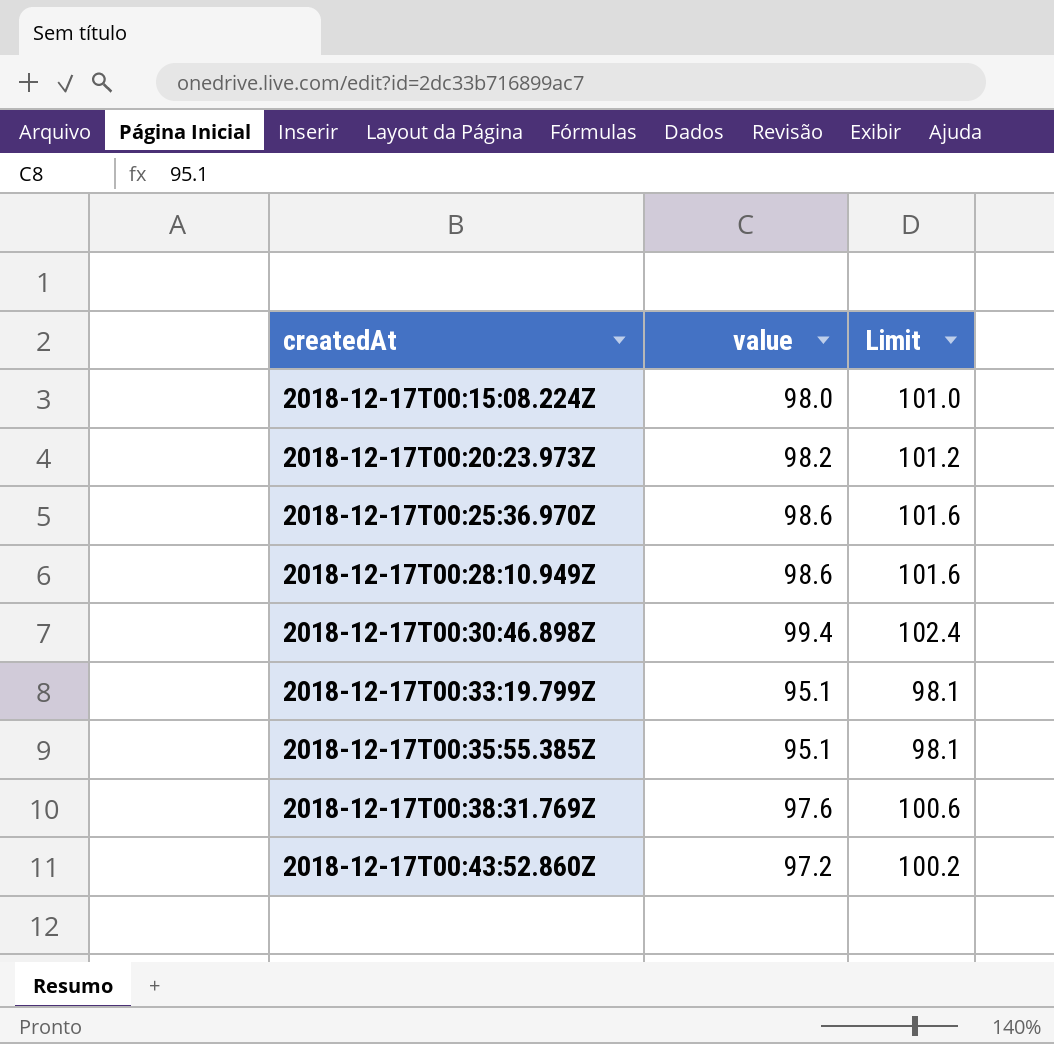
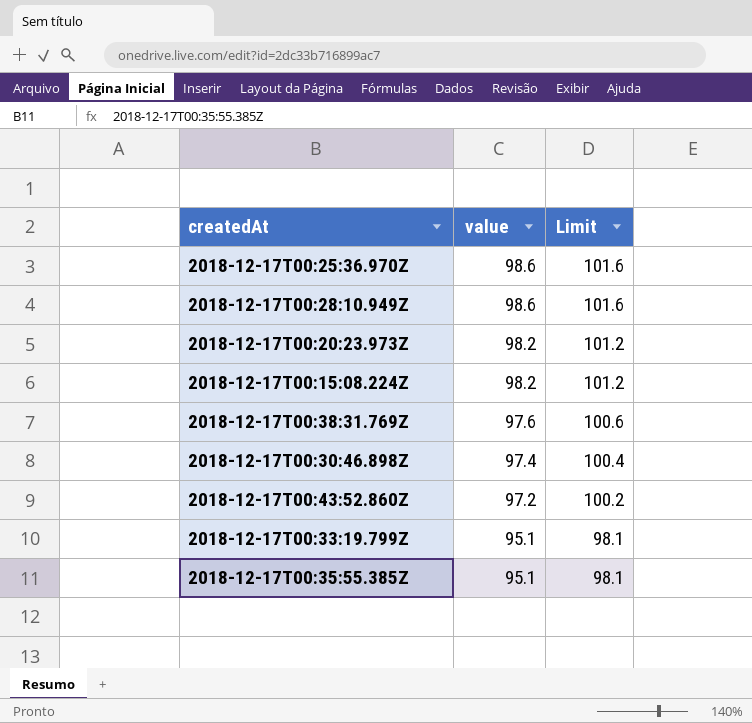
row order: createdAt ascending -> value descending
2018-12-17T00:15:08.224Z | value: 98.0 -> 98.2
2018-12-17T00:15:08.224Z | Limit: 101.0 -> 101.2
2018-12-17T00:30:46.898Z | value: 99.4 -> 97.4
2018-12-17T00:30:46.898Z | Limit: 102.4 -> 100.4

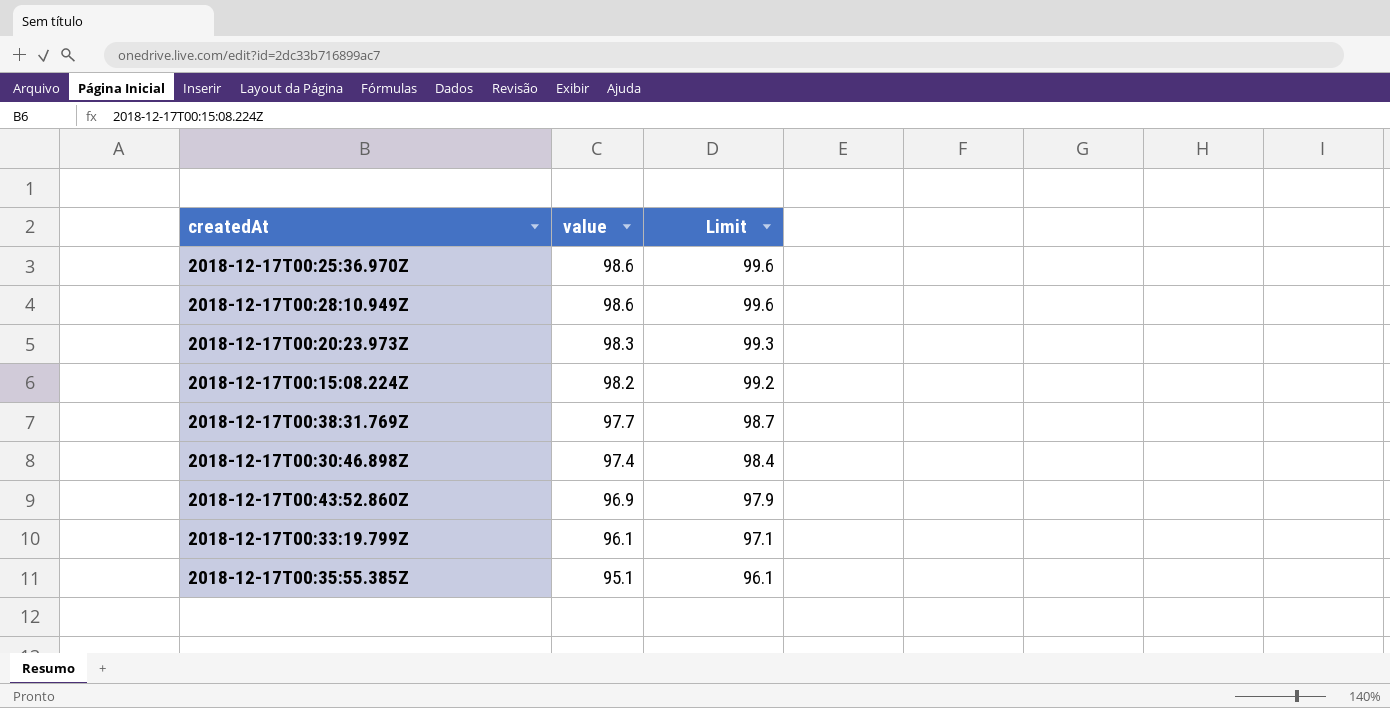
column Limit | formula: [value] + 3 -> [value] + 1
2018-12-17T00:20:23.973Z | value: 98.2 -> 98.3
2018-12-17T00:38:31.769Z | value: 97.6 -> 97.7
2018-12-17T00:43:52.860Z | value: 97.2 -> 96.9
2018-12-17T00:33:19.799Z | value: 95.1 -> 96.1

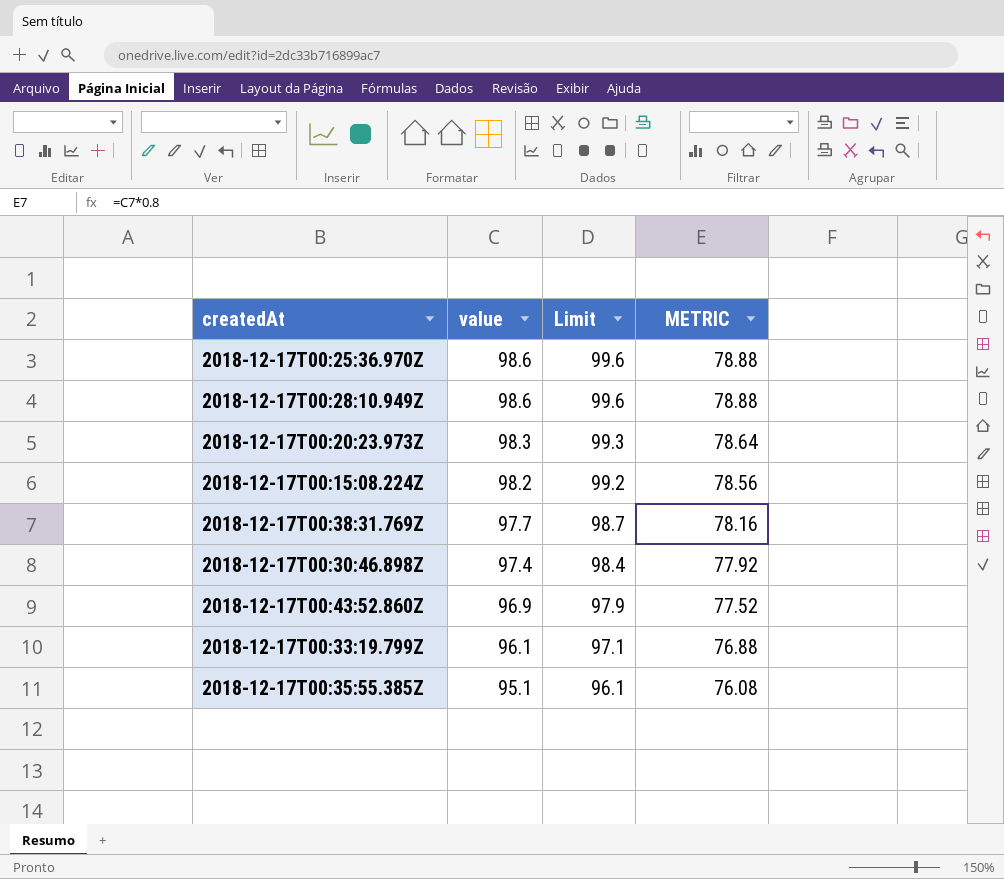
column METRIC | formula: none -> [value] * 0.8

